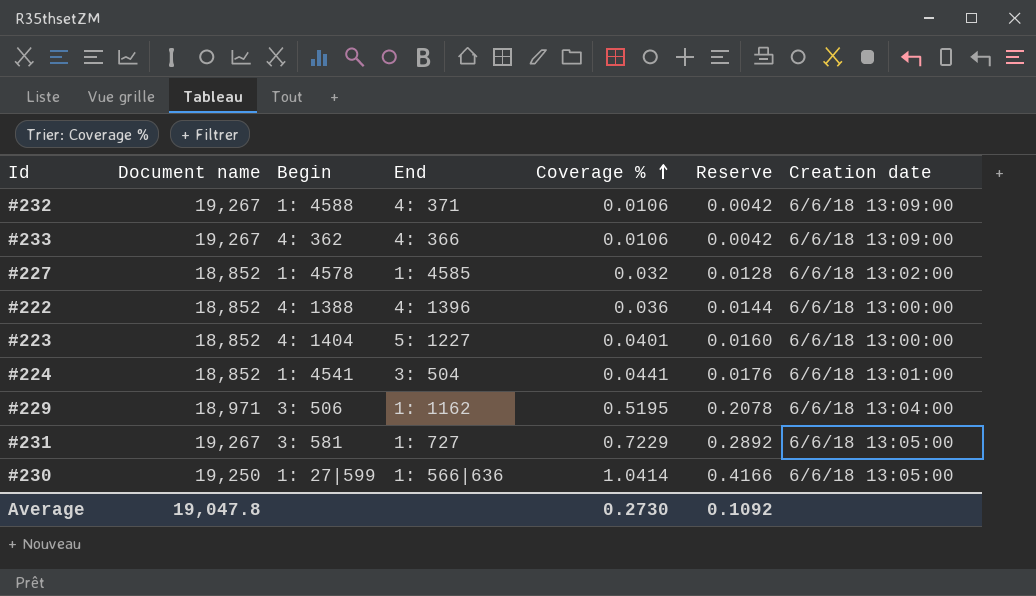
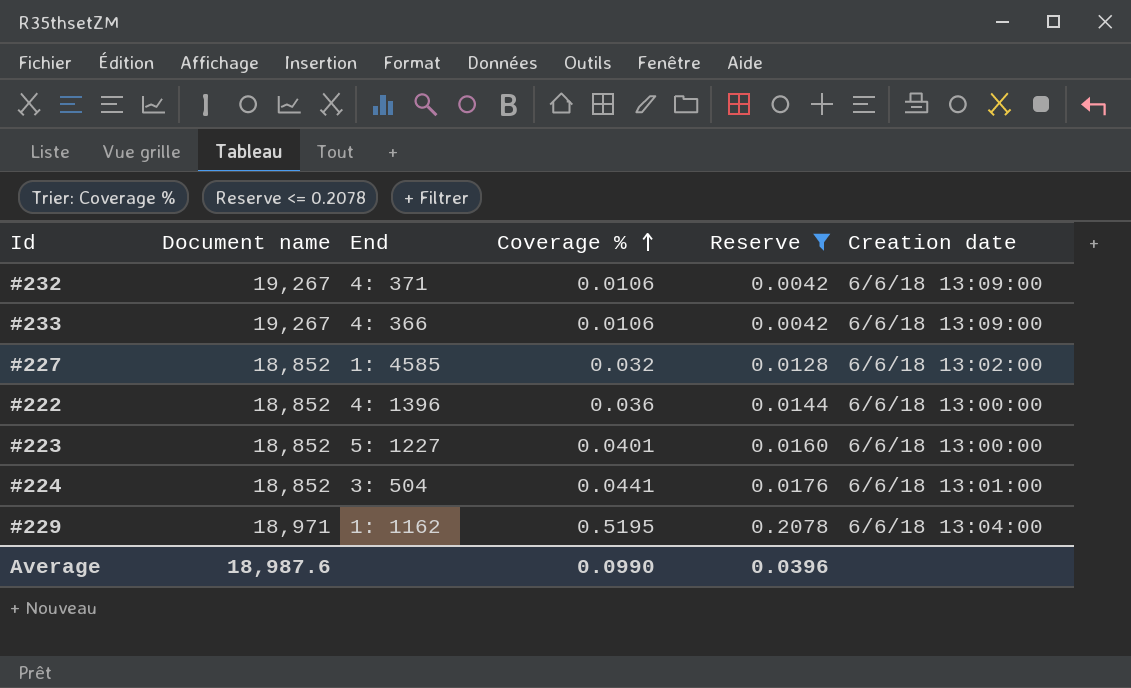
filter: none -> Reserve <= 0.2078
column Begin | position: 3 -> none
Average | Document name: 19,047.8 -> 18,987.6
Average | Coverage %: 0.2730 -> 0.0990
Average | Reserve: 0.1092 -> 0.0396

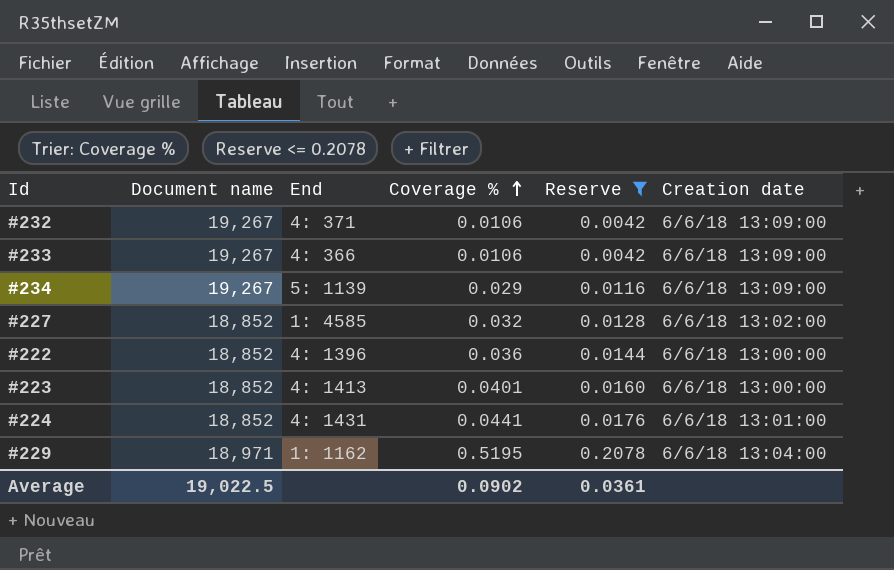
row #234: none -> 19,267 | 5: 1139 | 0.029 | 0.0116 | 6/6/18 13:09:00
#223 | End: 5: 1227 -> 4: 1413
#224 | End: 3: 504 -> 4: 1431
Average | Document name: 18,987.6 -> 19,022.5
Average | Coverage %: 0.0990 -> 0.0902
Average | Reserve: 0.0396 -> 0.0361

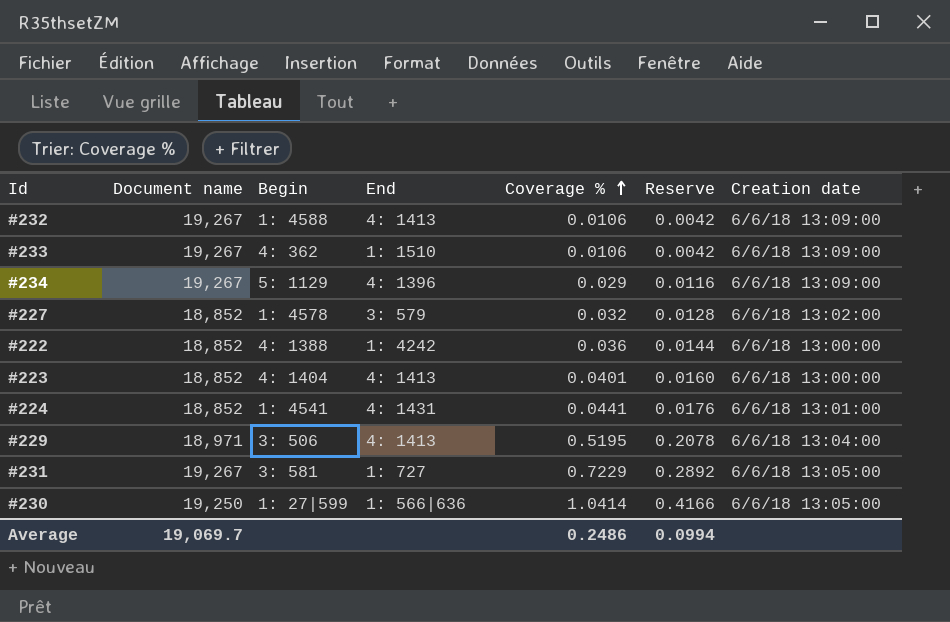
filter: Reserve <= 0.2078 -> none
column Begin | position: none -> 3
#232 | End: 4: 371 -> 4: 1413
#233 | End: 4: 366 -> 1: 1510
#234 | End: 5: 1139 -> 4: 1396
#227 | End: 1: 4585 -> 3: 579
#222 | End: 4: 1396 -> 1: 4242
#229 | End: 1: 1162 -> 4: 1413
Average | Document name: 19,022.5 -> 19,069.7
Average | Coverage %: 0.0902 -> 0.2486
Average | Reserve: 0.0361 -> 0.0994

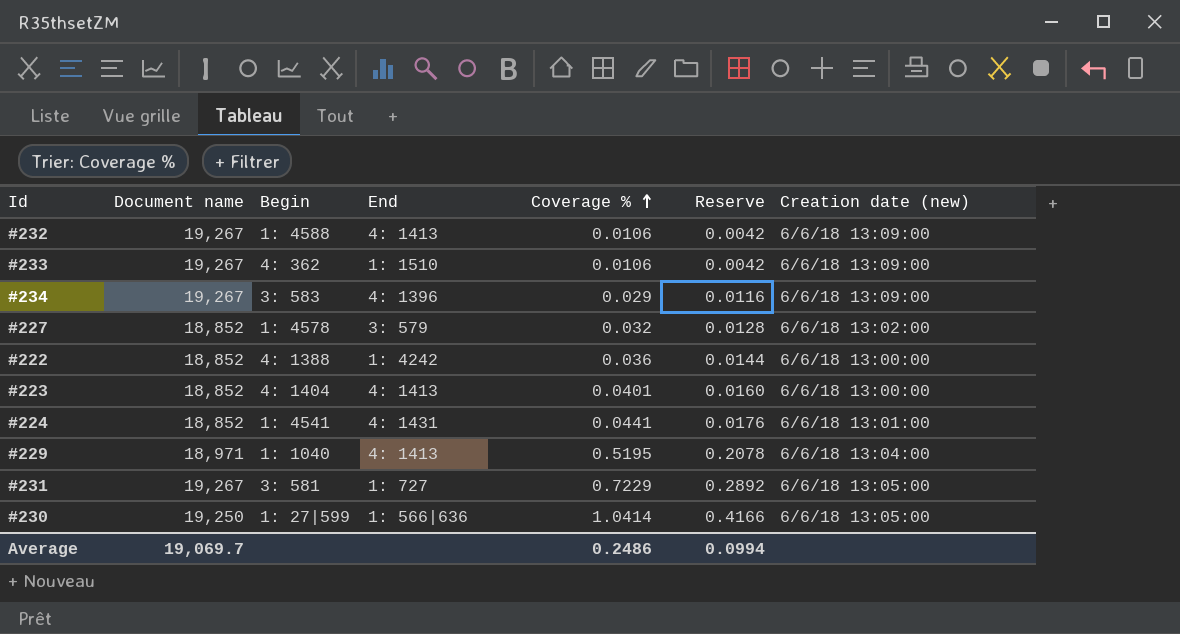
column name: Creation date -> Creation date (new)
#234 | Begin: 5: 1129 -> 3: 583
#229 | Begin: 3: 506 -> 1: 1040

